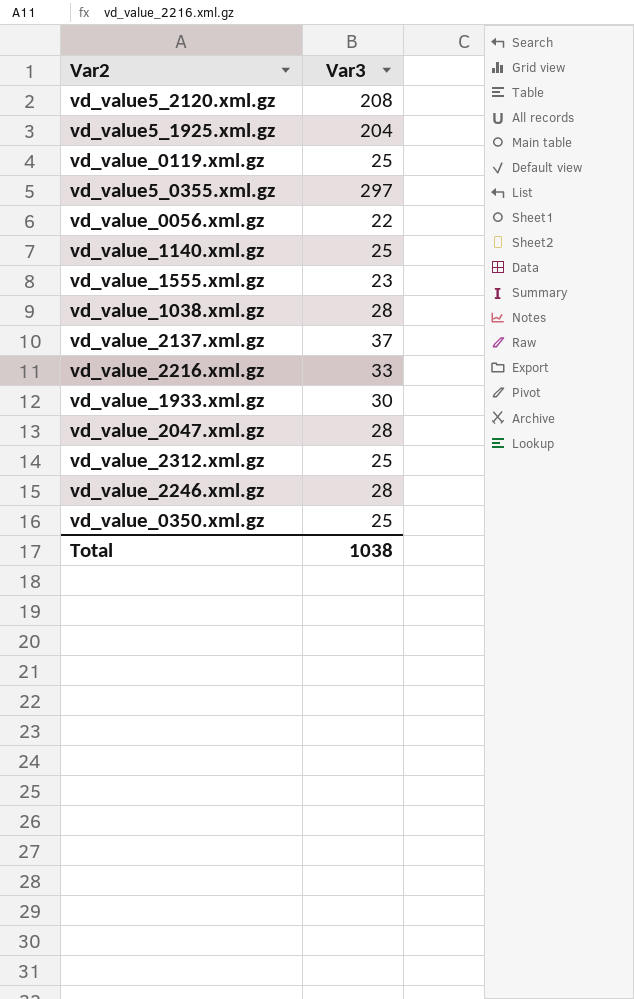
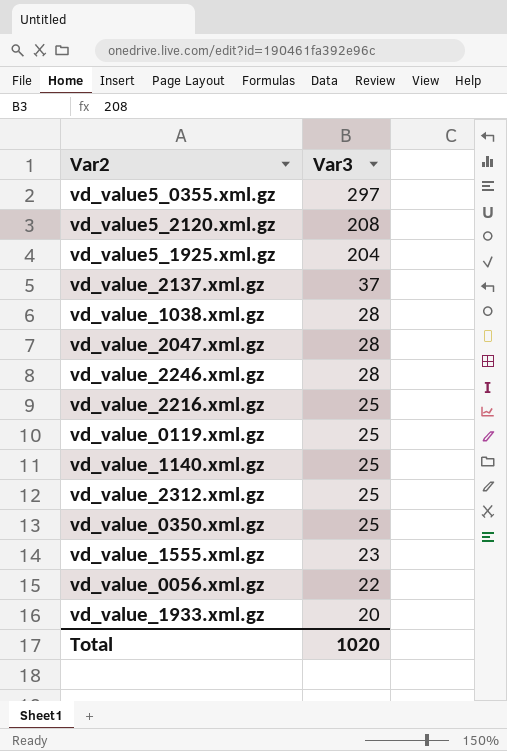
row order: none -> Var3 descending
vd_value_2216.xml.gz | Var3: 33 -> 25
vd_value_1933.xml.gz | Var3: 30 -> 20
Total | Var3: 1038 -> 1020

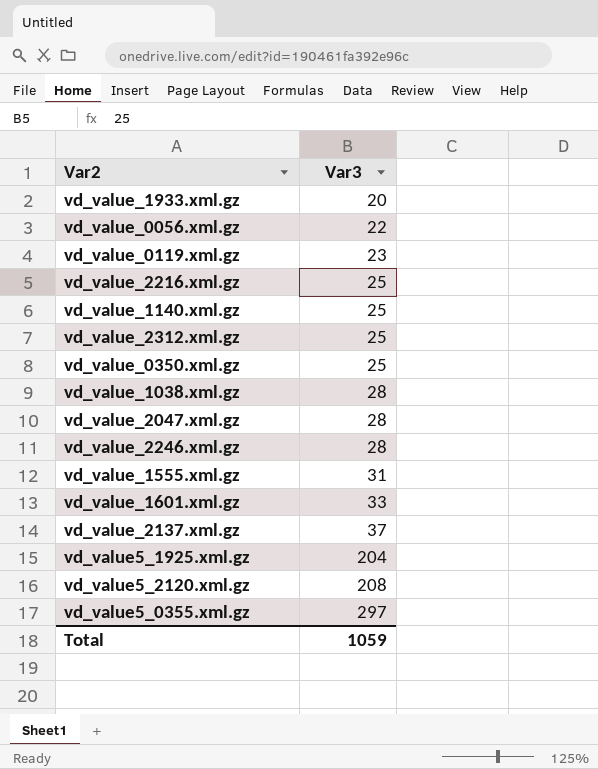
row order: Var3 descending -> Var3 ascending
vd_value_0119.xml.gz | Var3: 25 -> 23
vd_value_1555.xml.gz | Var3: 23 -> 31
row vd_value_1601.xml.gz: none -> 33
Total | Var3: 1020 -> 1059

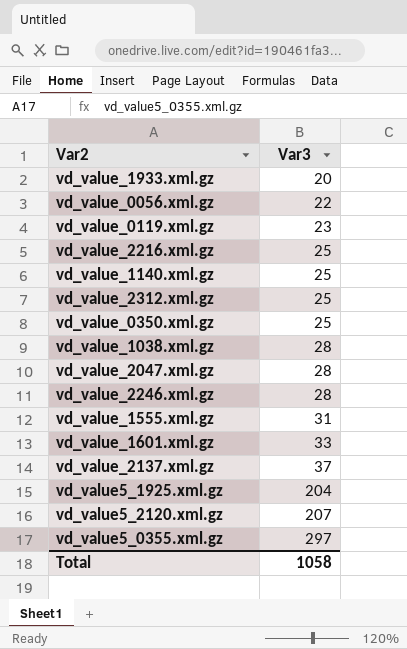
vd_value5_2120.xml.gz | Var3: 208 -> 207
Total | Var3: 1059 -> 1058

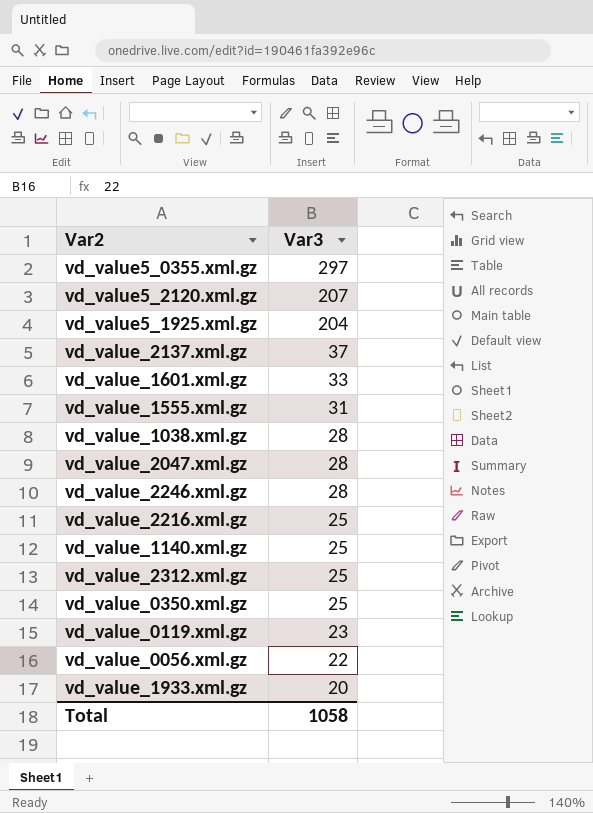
row order: Var3 ascending -> Var3 descending

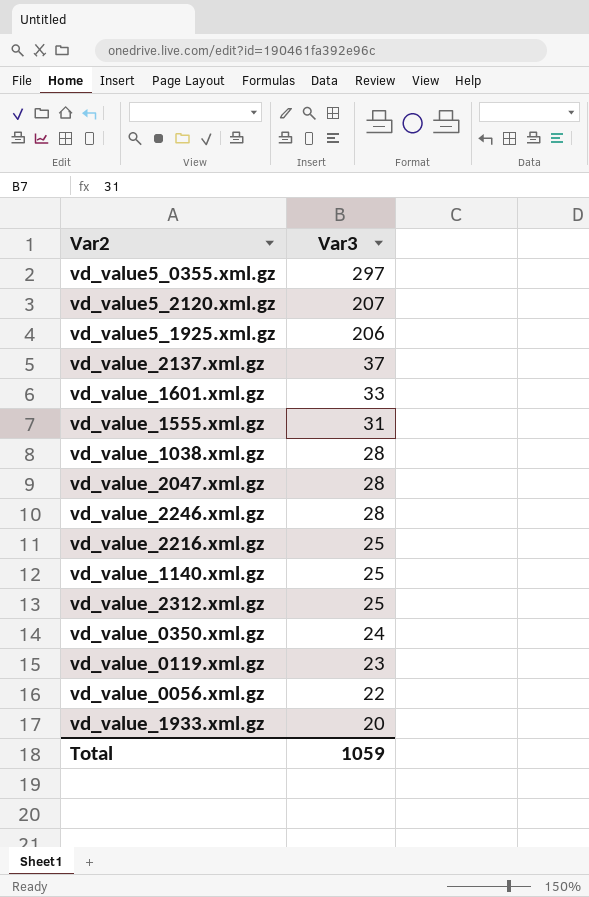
vd_value5_1925.xml.gz | Var3: 204 -> 206
vd_value_0350.xml.gz | Var3: 25 -> 24
Total | Var3: 1058 -> 1059

